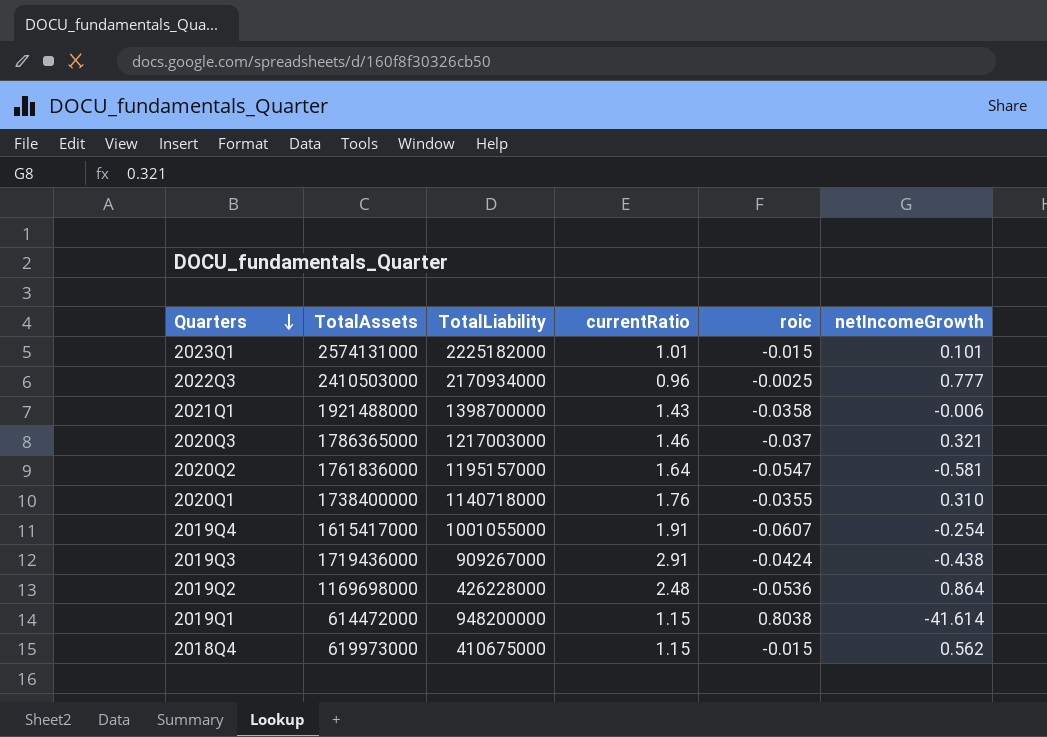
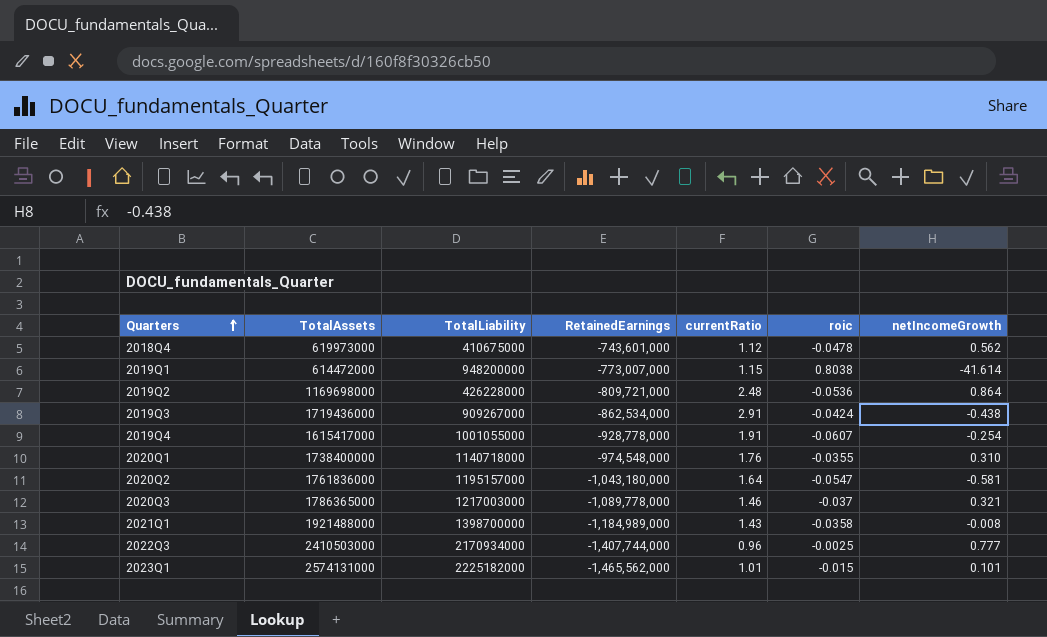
row order: Quarters descending -> Quarters ascending
column RetainedEarnings | position: none -> 4
2018Q4 | currentRatio: 1.15 -> 1.12
2018Q4 | roic: -0.015 -> -0.0478
2021Q1 | netIncomeGrowth: -0.006 -> -0.008

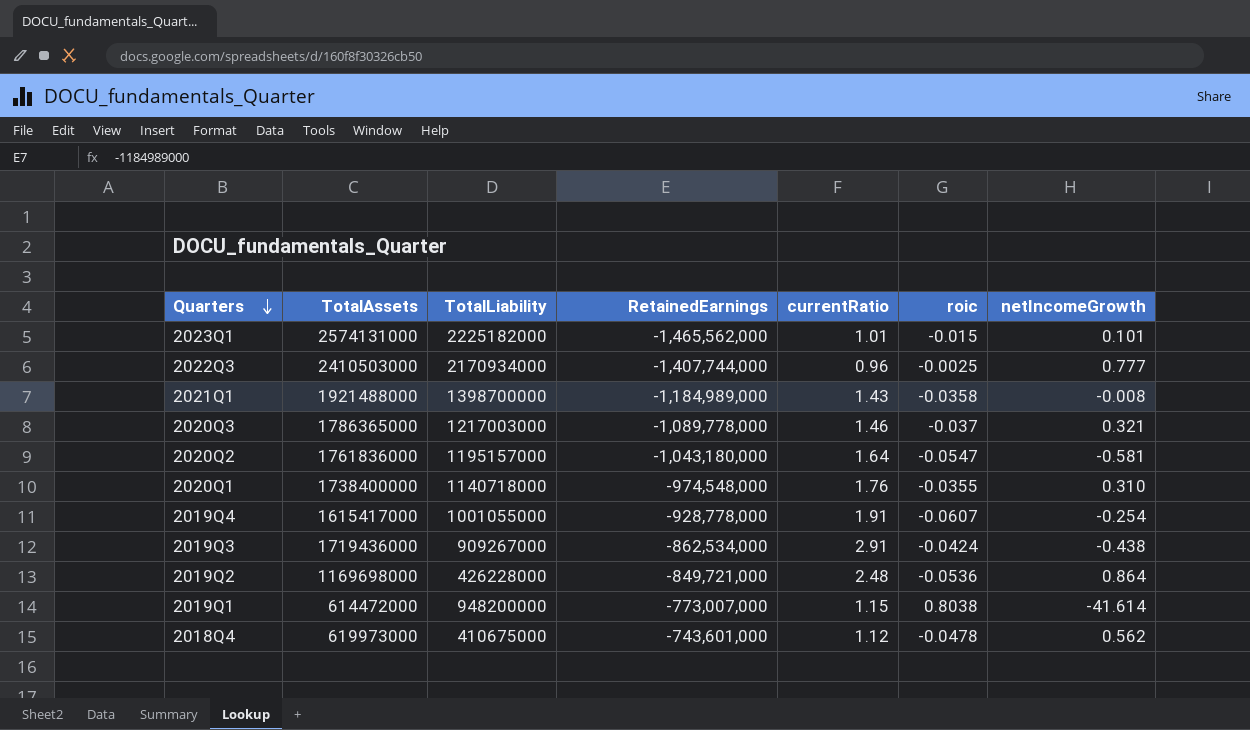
row order: Quarters ascending -> Quarters descending
2019Q2 | RetainedEarnings: -809,721,000 -> -849,721,000

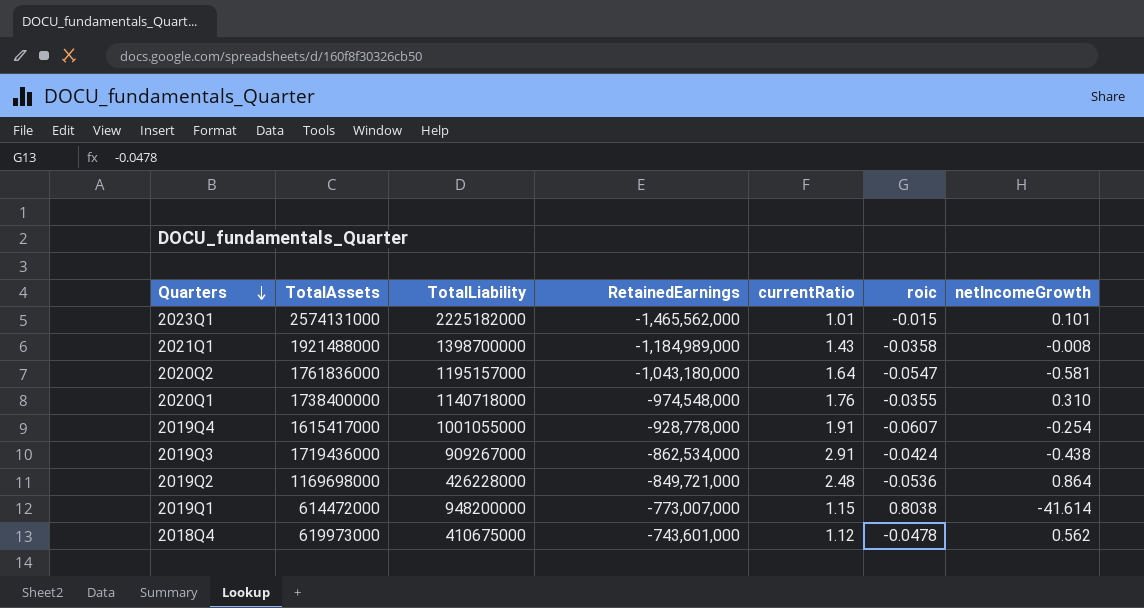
row 2022Q3: 2410503000 | 2170934000 | -1,407,744,000 | 0.96 | -0.0025 | 0.777 -> none
row 2020Q3: 1786365000 | 1217003000 | -1,089,778,000 | 1.46 | -0.037 | 0.321 -> none

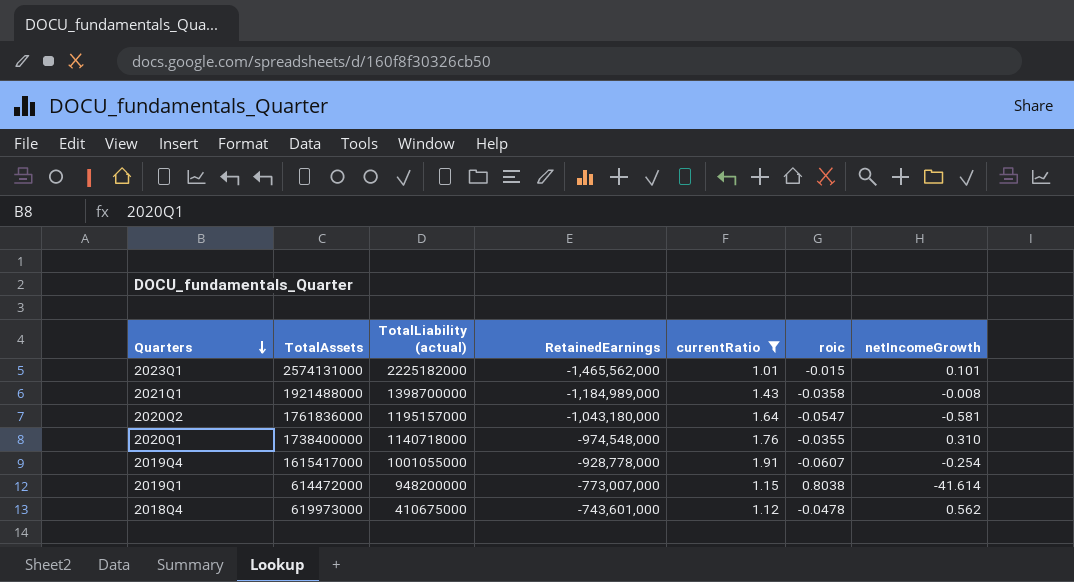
filter: none -> currentRatio <= 1.91
column name: TotalLiability -> TotalLiability (actual)

